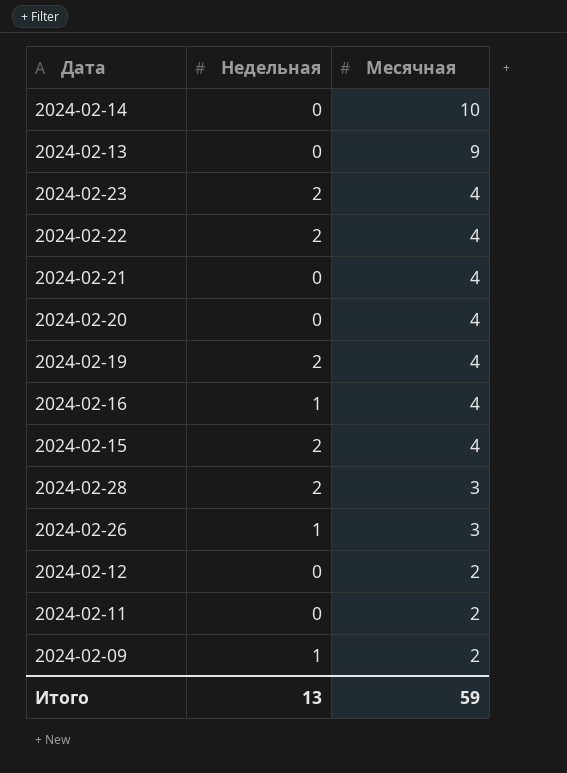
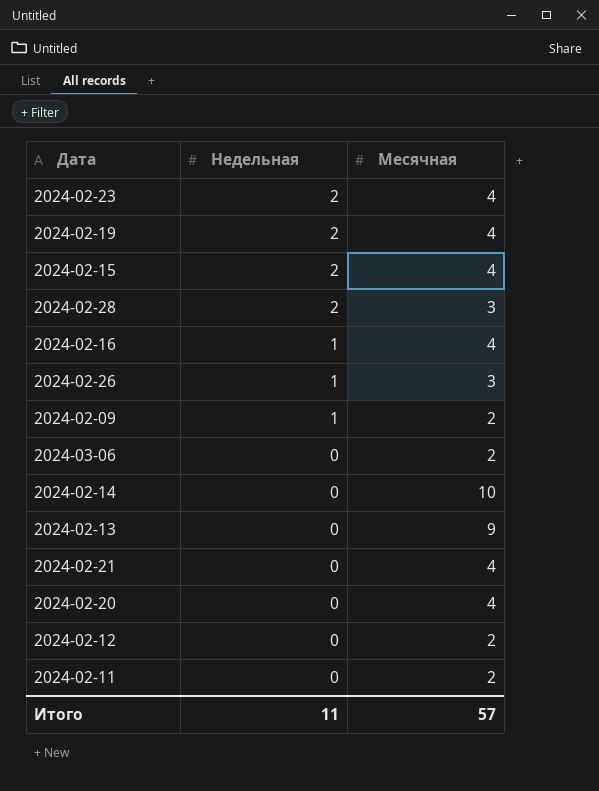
row order: Месячная descending -> Недельная descending
row 2024-02-22: 2 | 4 -> none
row 2024-03-06: none -> 0 | 2
Итого | Недельная: 13 -> 11
Итого | Месячная: 59 -> 57

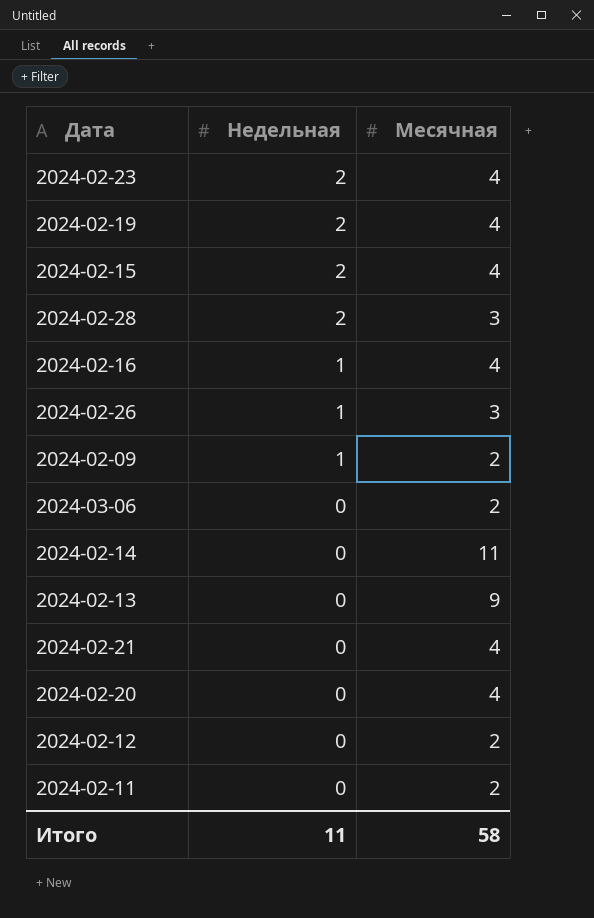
2024-02-14 | Месячная: 10 -> 11
Итого | Месячная: 57 -> 58

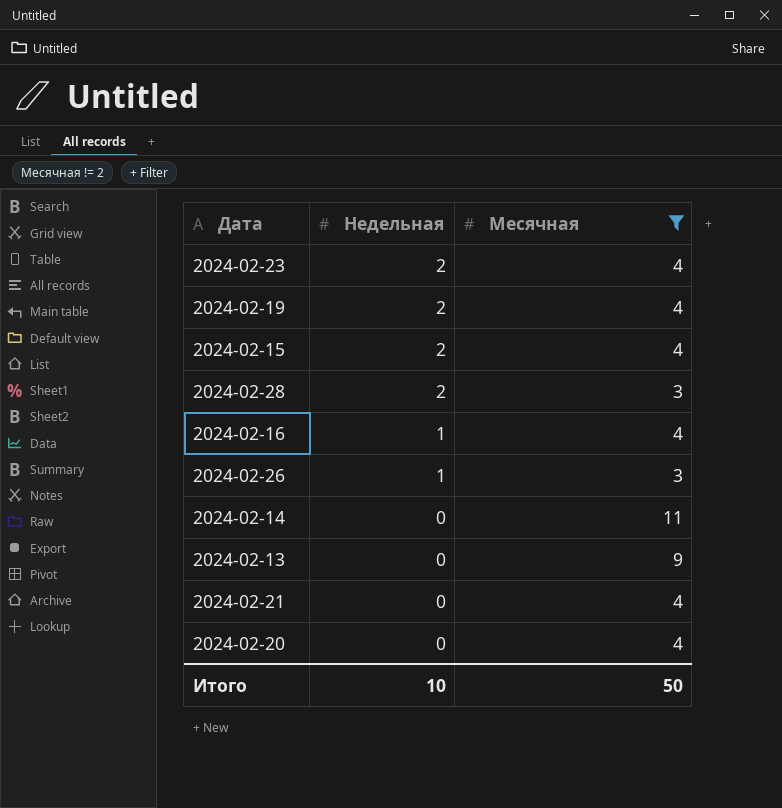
filter: none -> Месячная != 2
Итого | Недельная: 11 -> 10
Итого | Месячная: 58 -> 50

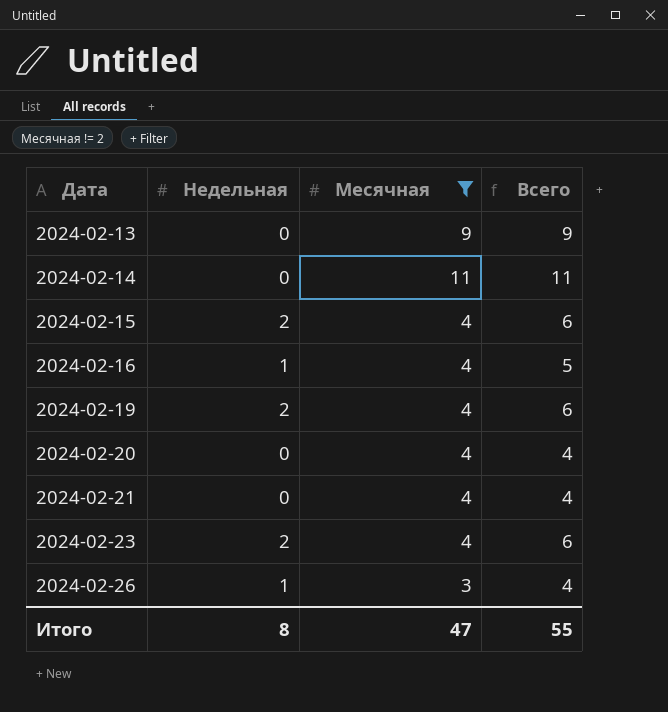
row order: Недельная descending -> Дата ascending
column Всего | formula: none -> [Недельная] + [Месячная]
row 2024-02-28: 2 | 3 -> none
Итого | Недельная: 10 -> 8
Итого | Месячная: 50 -> 47

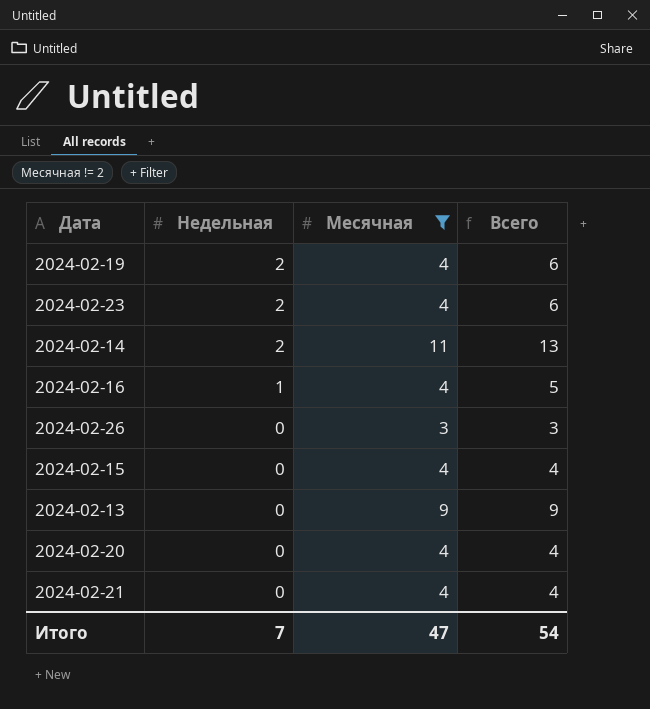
row order: Дата ascending -> Недельная descending
2024-02-14 | Недельная: 0 -> 2
2024-02-14 | Всего: 11 -> 13
2024-02-26 | Недельная: 1 -> 0
2024-02-26 | Всего: 4 -> 3
2024-02-15 | Недельная: 2 -> 0
2024-02-15 | Всего: 6 -> 4
Итого | Недельная: 8 -> 7
Итого | Всего: 55 -> 54

